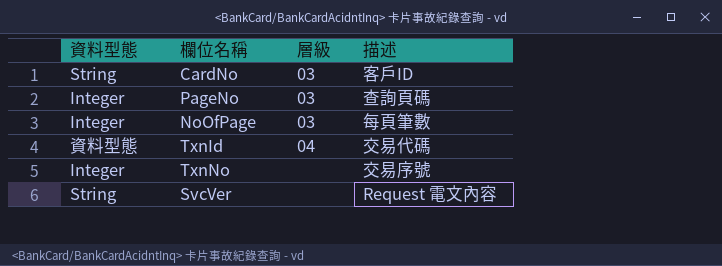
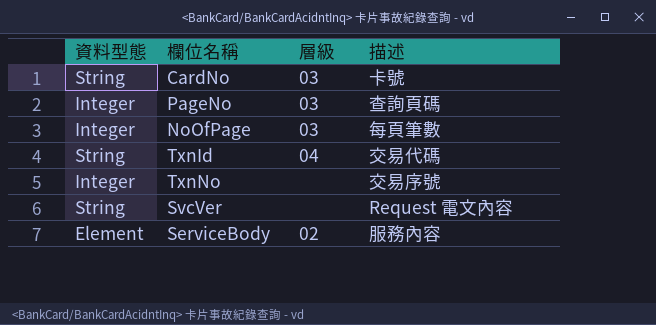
CardNo | 描述: 客戶ID -> 卡號
TxnId | 資料型態: 資料型態 -> String
row ServiceBody: none -> Element | 02 | 服務內容

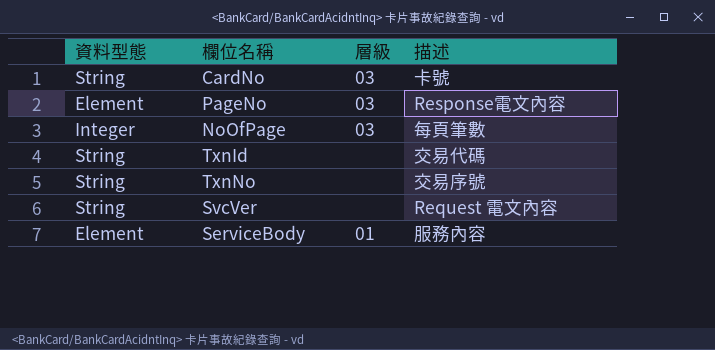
PageNo | 資料型態: Integer -> Element
PageNo | 描述: 查詢頁碼 -> Response電文內容
TxnId | 層級: 04 -> none
TxnNo | 資料型態: Integer -> String
ServiceBody | 層級: 02 -> 01

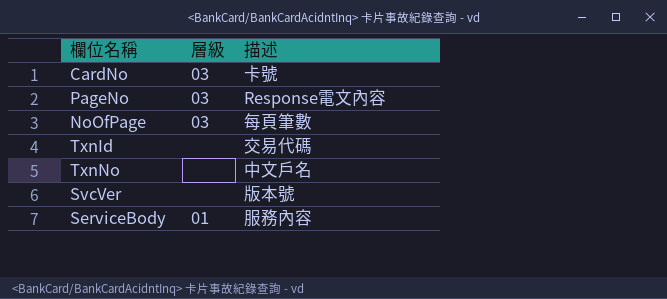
column 資料型態 | position: 1 -> none
TxnNo | 描述: 交易序號 -> 中文戶名
SvcVer | 描述: Request 電文內容 -> 版本號

